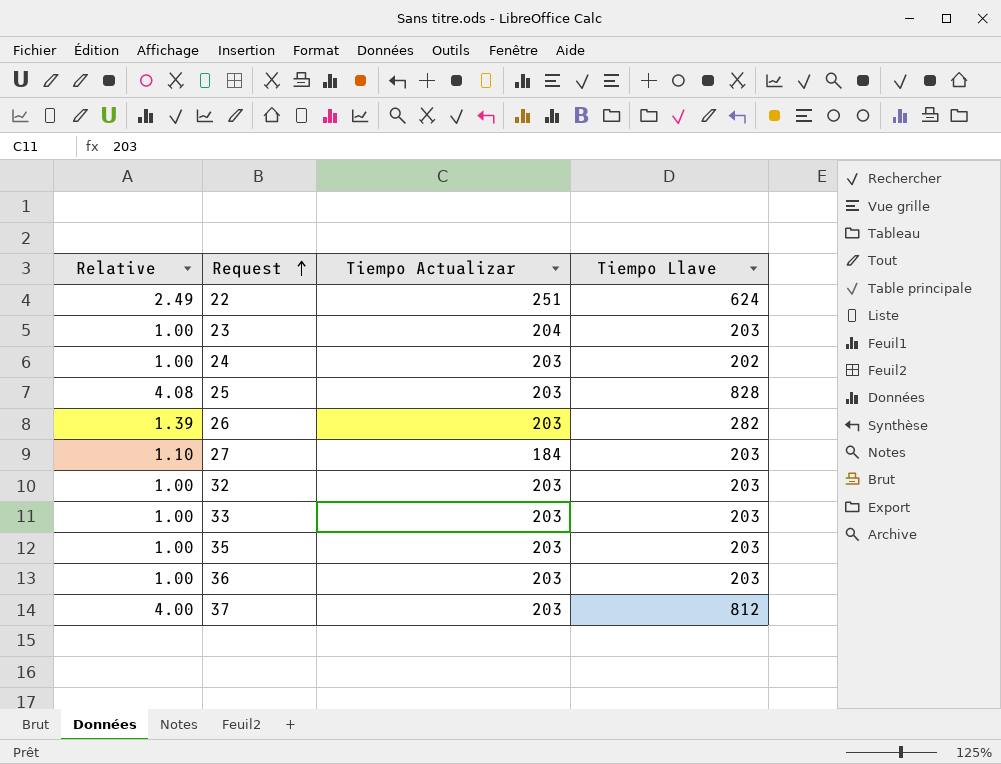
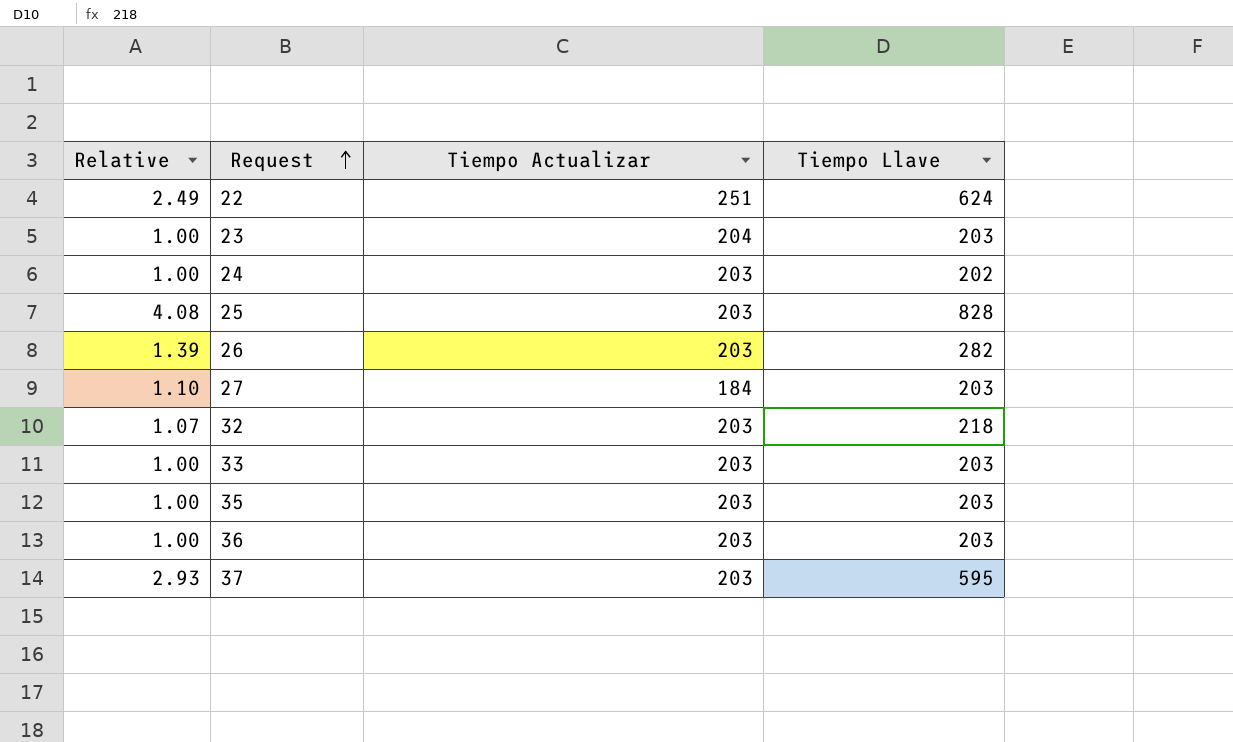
32 | Relative: 1.00 -> 1.07
32 | Tiempo Llave: 203 -> 218
37 | Relative: 4.00 -> 2.93
37 | Tiempo Llave: 812 -> 595

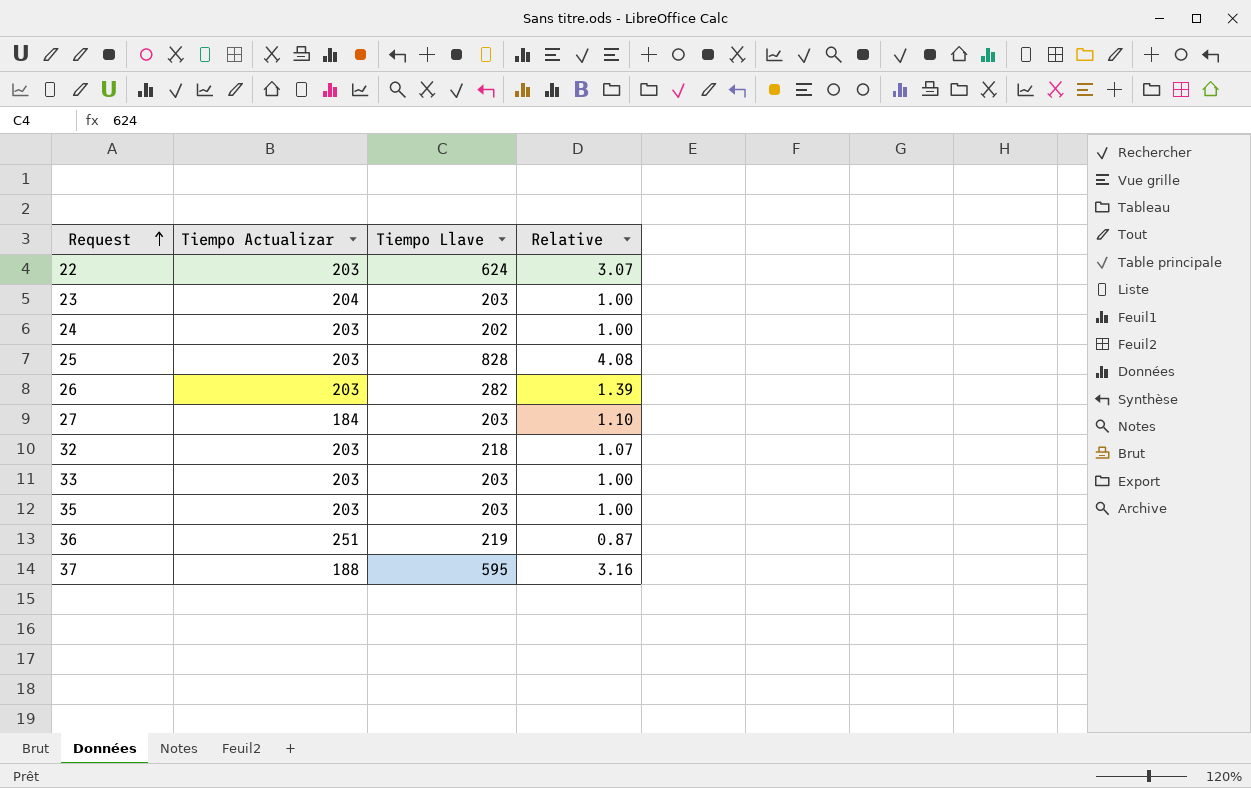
column Relative | position: 1 -> 4
22 | Tiempo Actualizar: 251 -> 203
22 | Relative: 2.49 -> 3.07
36 | Tiempo Actualizar: 203 -> 251
36 | Tiempo Llave: 203 -> 219
36 | Relative: 1.00 -> 0.87
37 | Tiempo Actualizar: 203 -> 188
37 | Relative: 2.93 -> 3.16

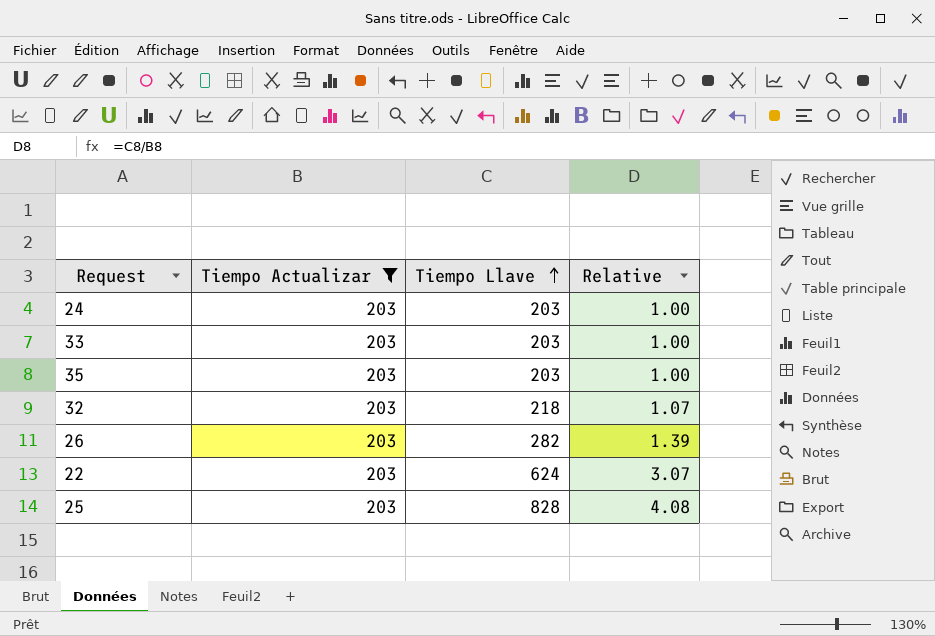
filter: none -> Tiempo Actualizar = 203
row order: Request ascending -> Tiempo Llave ascending
24 | Tiempo Llave: 202 -> 203

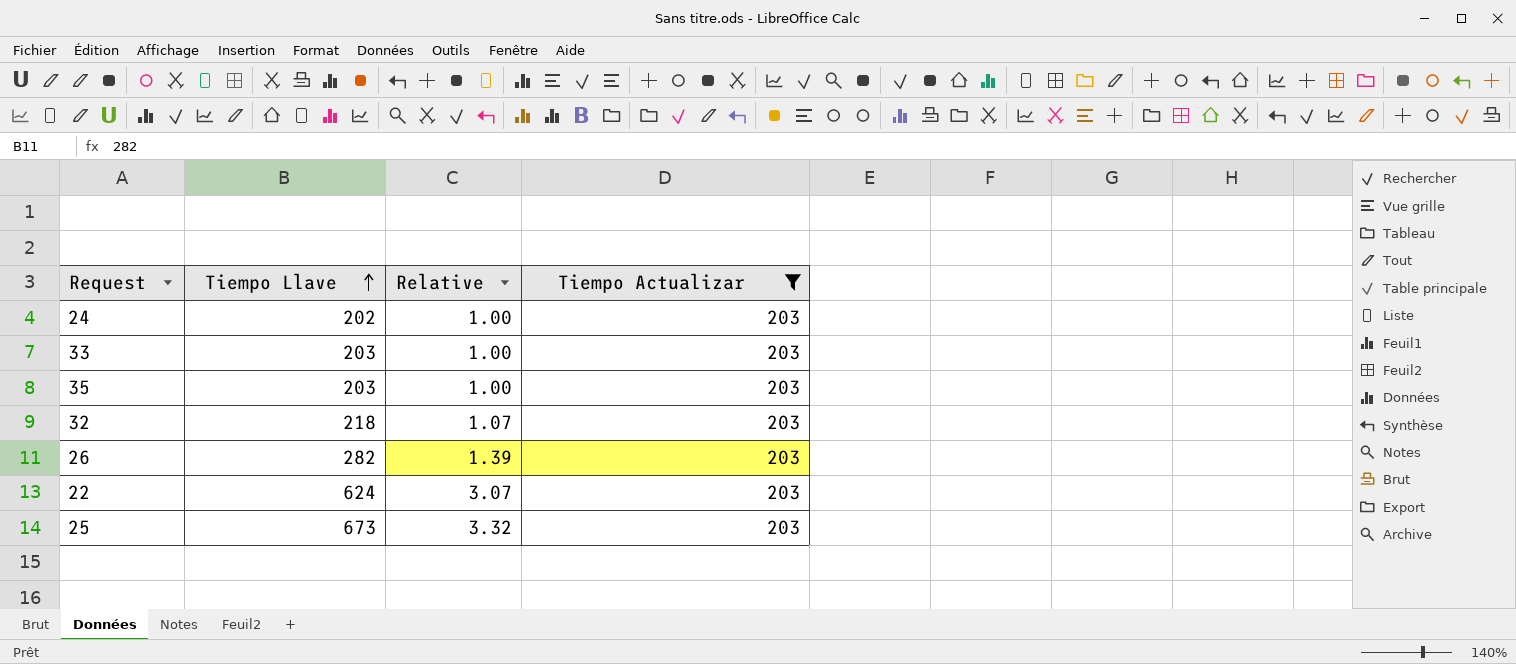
column Tiempo Actualizar | position: 2 -> 4
24 | Tiempo Llave: 203 -> 202
25 | Tiempo Llave: 828 -> 673
25 | Relative: 4.08 -> 3.32

